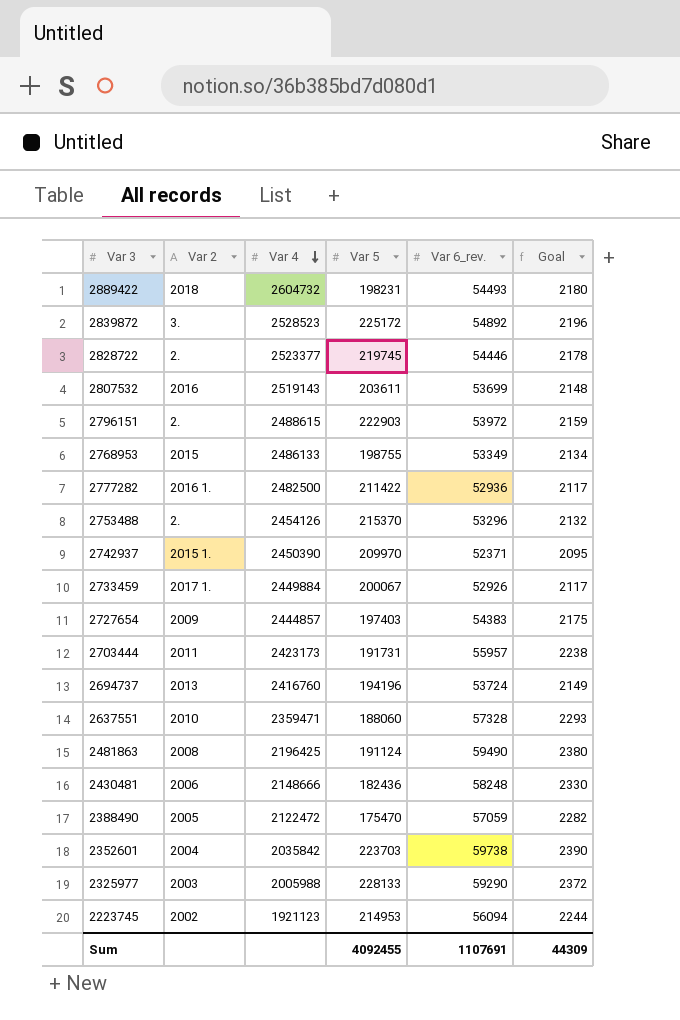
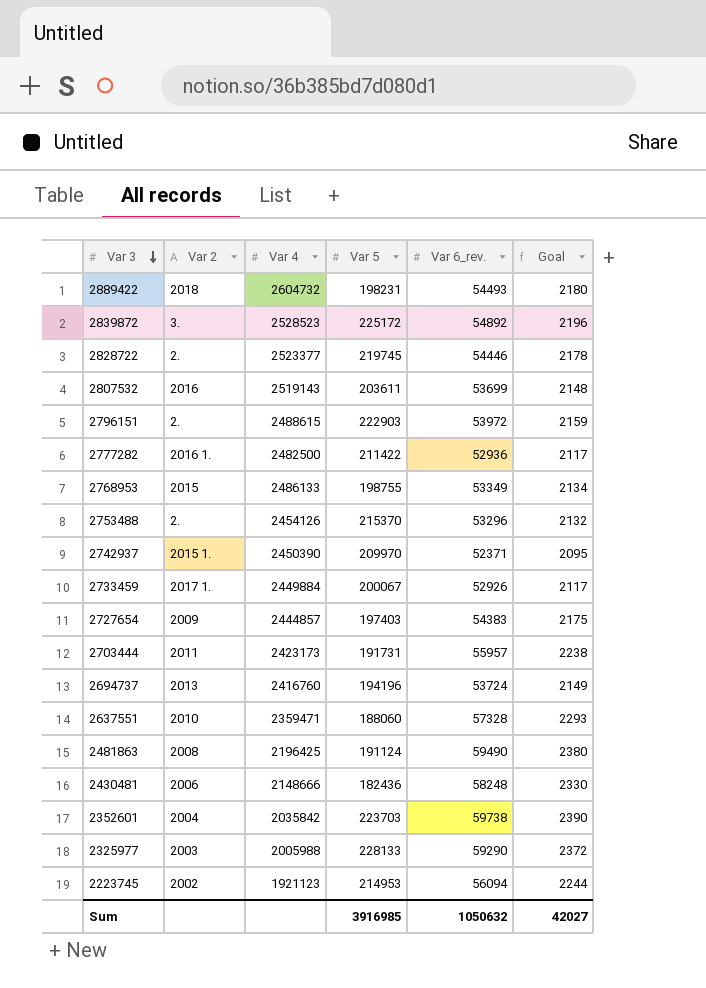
row order: Var 4 descending -> Var 3 descending
row 2388490: 2005 | 2122472 | 175470 | 57059 | 2282 -> none
Sum | Var 5: 4092455 -> 3916985
Sum | Var 6_rev.: 1107691 -> 1050632
Sum | Goal: 44309 -> 42027

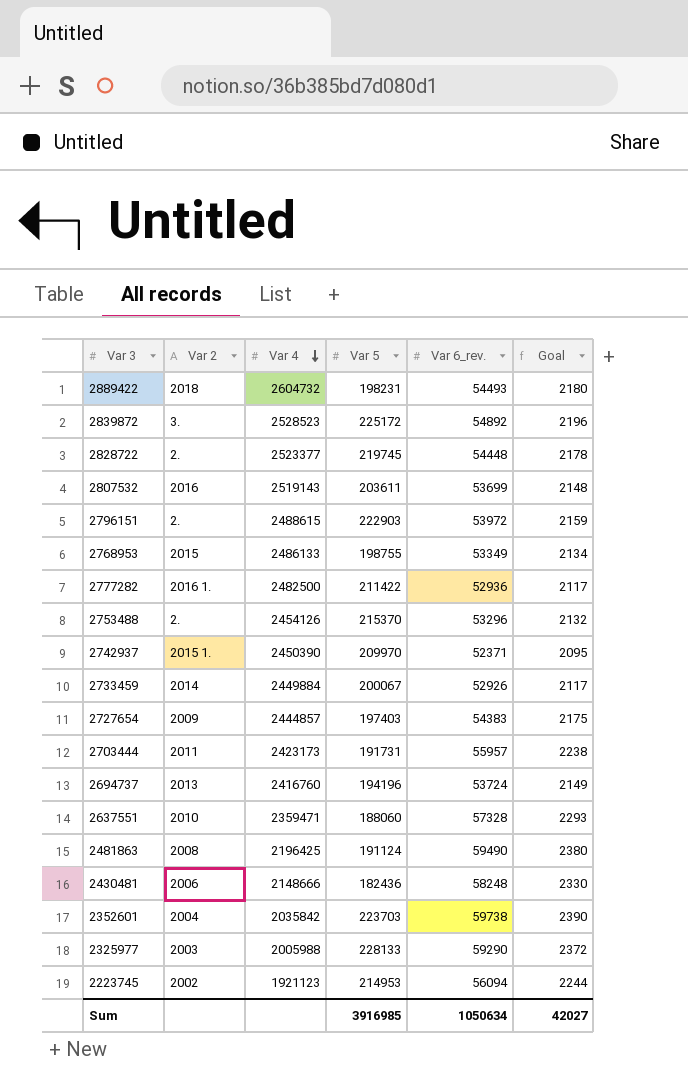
row order: Var 3 descending -> Var 4 descending
2828722 | Var 6_rev.: 54446 -> 54448
2733459 | Var 2: 2017 1. -> 2014
Sum | Var 6_rev.: 1050632 -> 1050634

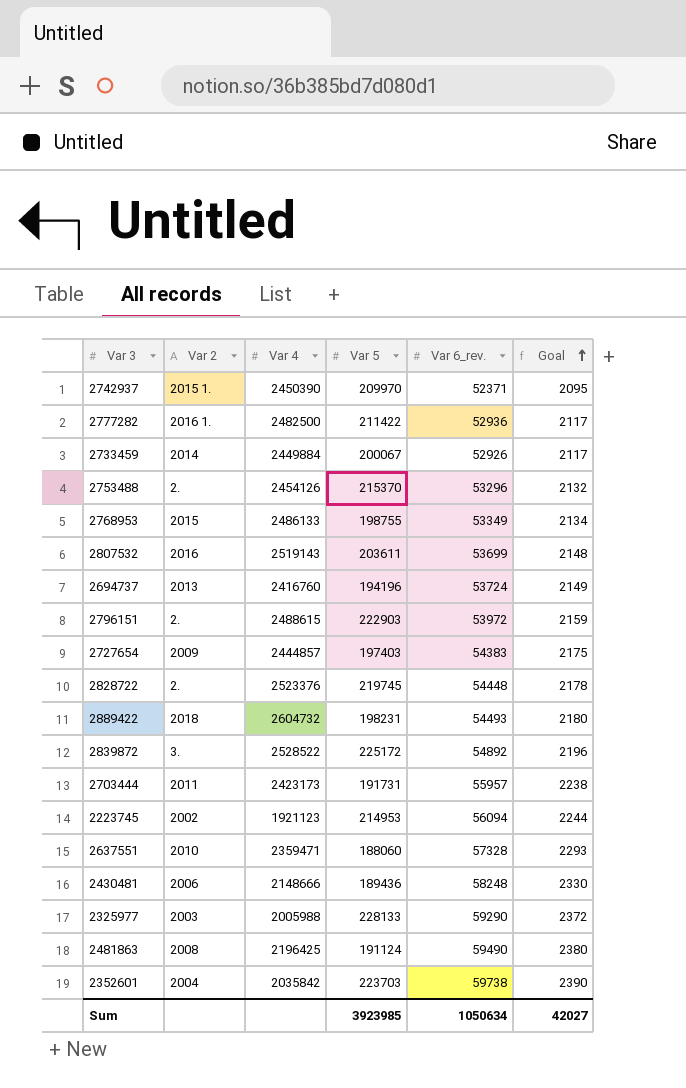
row order: Var 4 descending -> Goal ascending
2828722 | Var 4: 2523377 -> 2523376
2839872 | Var 4: 2528523 -> 2528522
2430481 | Var 5: 182436 -> 189436
Sum | Var 5: 3916985 -> 3923985

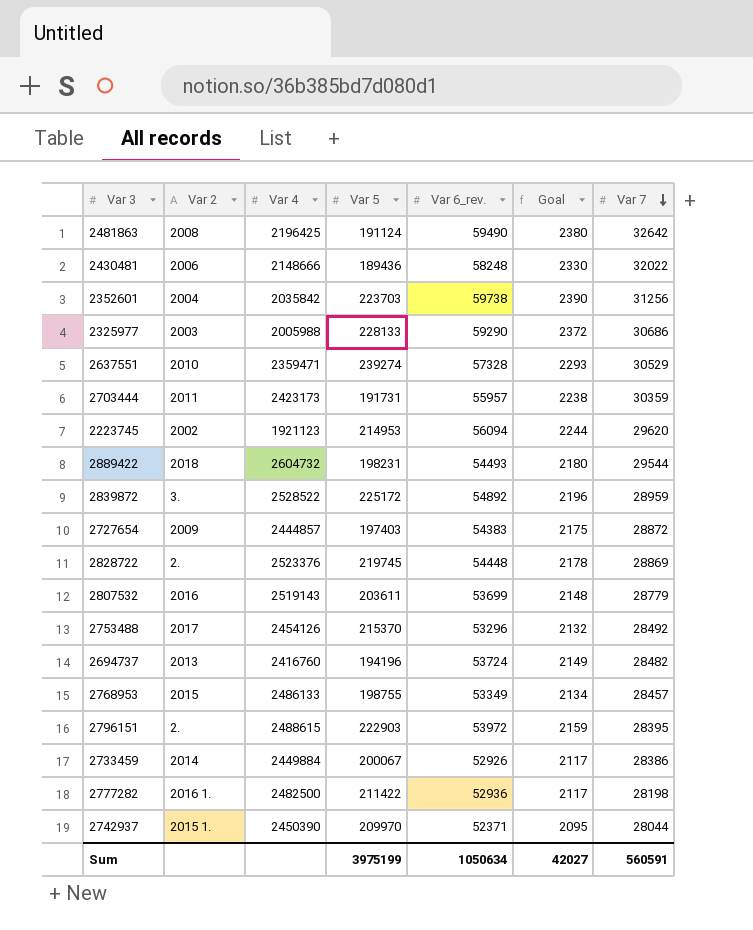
row order: Goal ascending -> Var 7 descending
column Var 7 | position: none -> 7
2637551 | Var 5: 188060 -> 239274
2753488 | Var 2: 2. -> 2017
Sum | Var 5: 3923985 -> 3975199

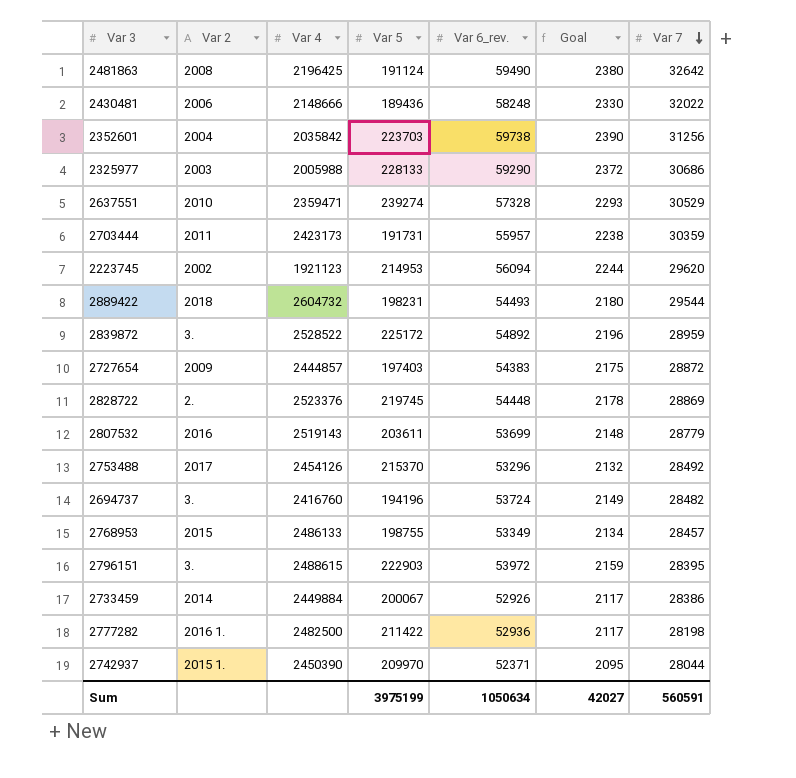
2694737 | Var 2: 2013 -> 3.
2796151 | Var 2: 2. -> 3.

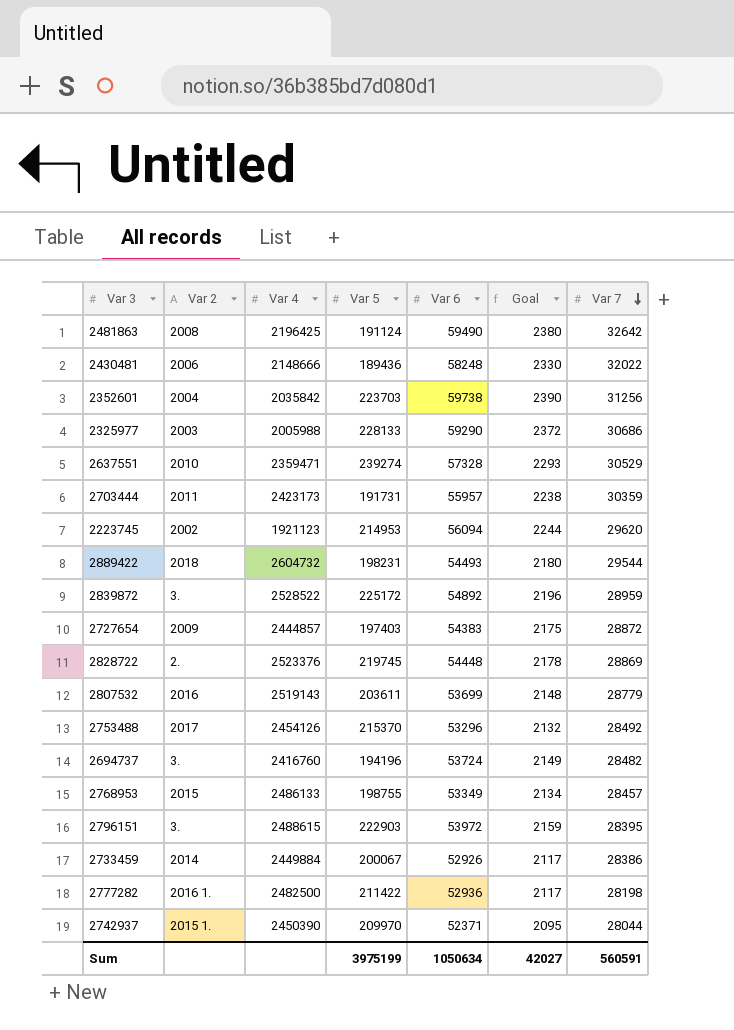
column name: Var 6_rev. -> Var 6

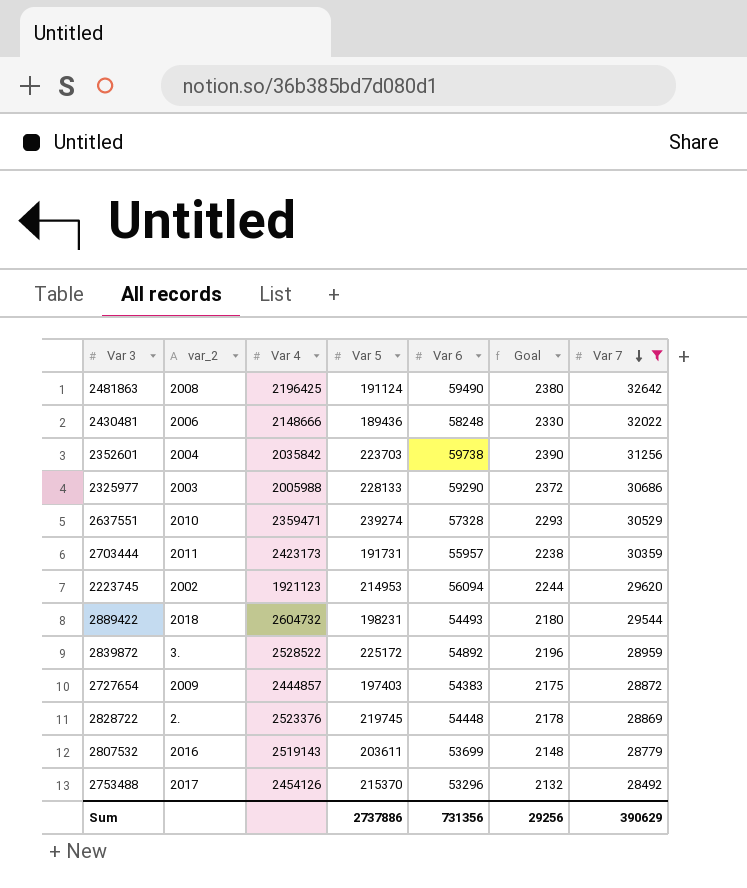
filter: none -> Var 7 >= 28492
column name: Var 2 -> var_2
Sum | Var 5: 3975199 -> 2737886
Sum | Var 6: 1050634 -> 731356
Sum | Goal: 42027 -> 29256
Sum | Var 7: 560591 -> 390629

